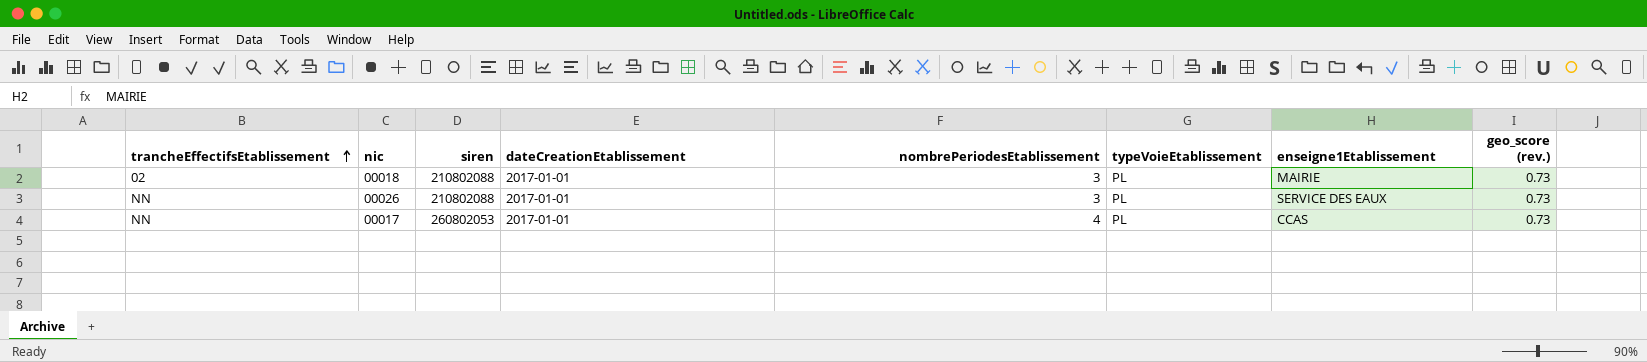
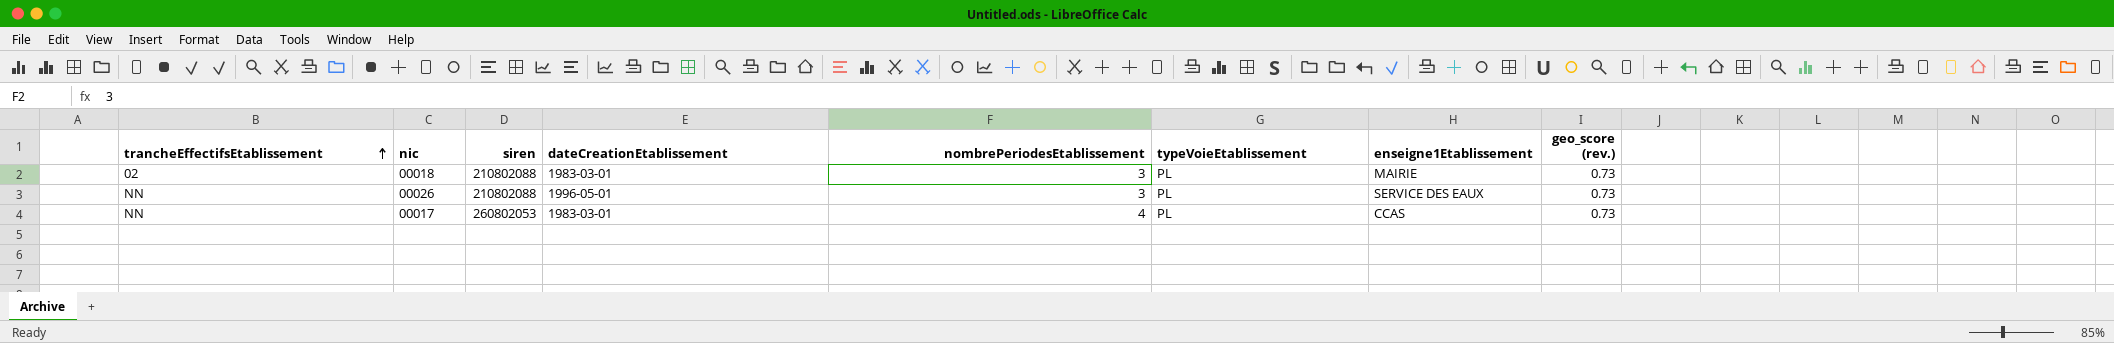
00018 | dateCreationEtablissement: 2017-01-01 -> 1983-03-01
00026 | dateCreationEtablissement: 2017-01-01 -> 1996-05-01
00017 | dateCreationEtablissement: 2017-01-01 -> 1983-03-01

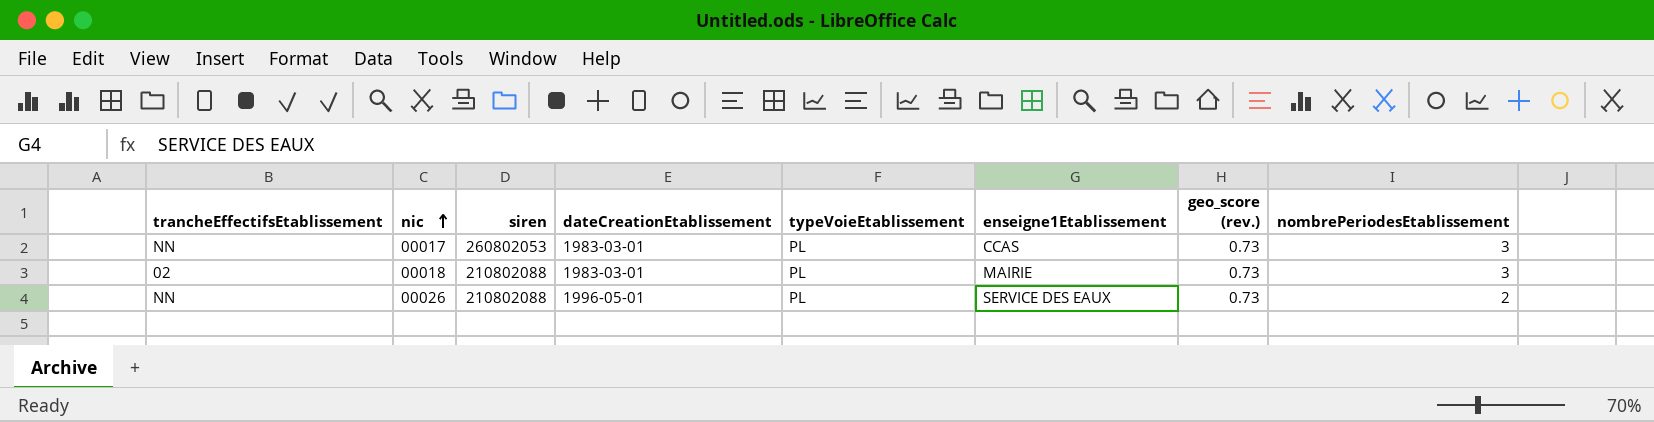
row order: trancheEffectifsEtablissement ascending -> nic ascending
column nombrePeriodesEtablissement | position: 5 -> 8
00017 | nombrePeriodesEtablissement: 4 -> 3
00026 | nombrePeriodesEtablissement: 3 -> 2

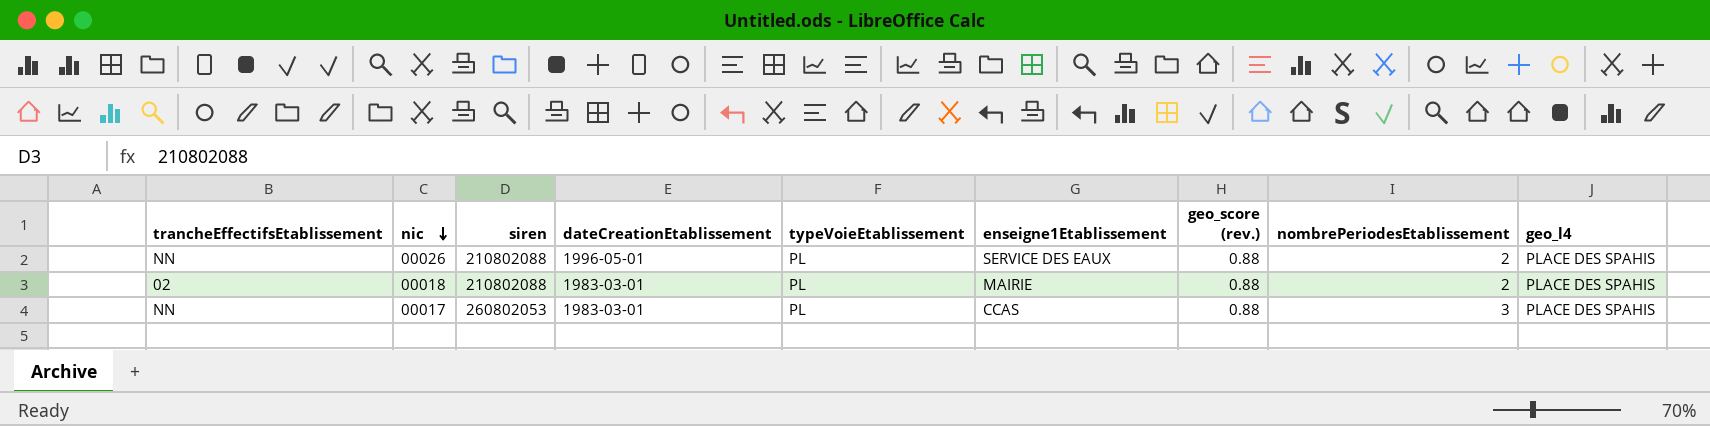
row order: nic ascending -> nic descending
column geo_l4 | position: none -> 9
00026 | geo_score (rev.): 0.73 -> 0.88
00018 | geo_score (rev.): 0.73 -> 0.88
00018 | nombrePeriodesEtablissement: 3 -> 2
00017 | geo_score (rev.): 0.73 -> 0.88

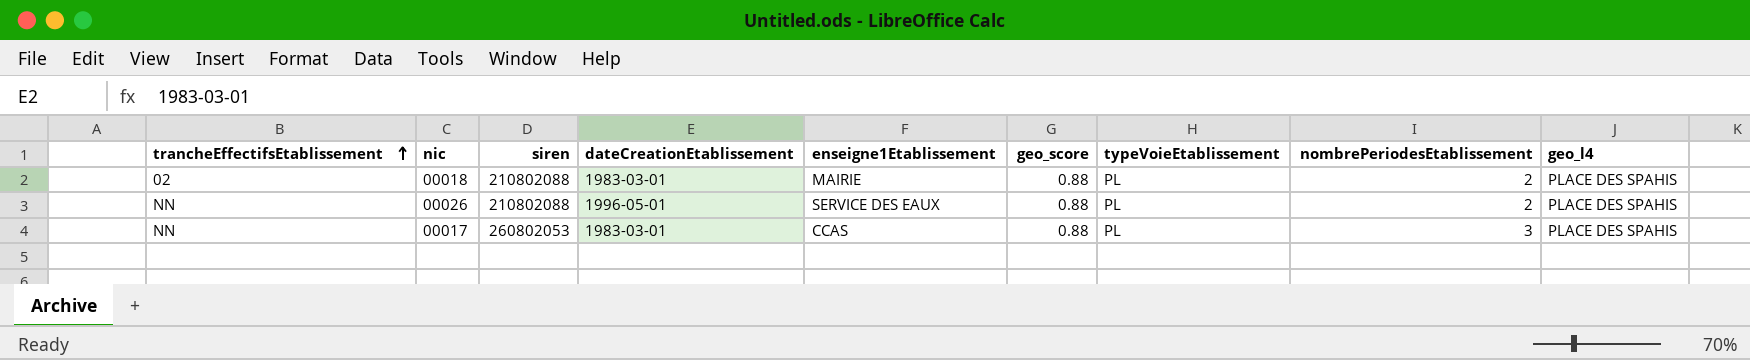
row order: nic descending -> trancheEffectifsEtablissement ascending
column name: geo_score (rev.) -> geo_score
column typeVoieEtablissement | position: 5 -> 7

